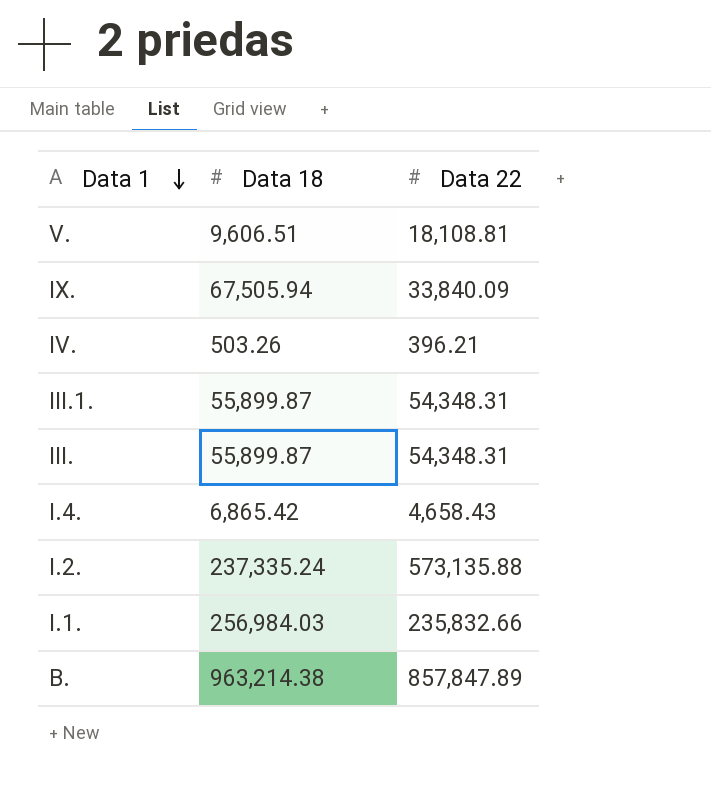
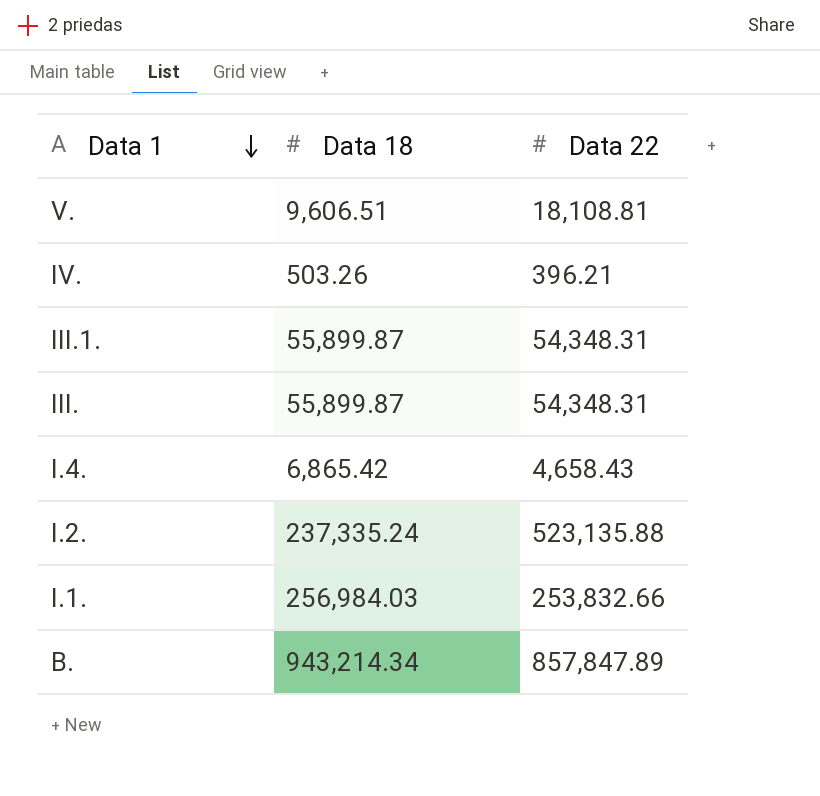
row IX.: 67,505.94 | 33,840.09 -> none
I.2. | Data 22: 573,135.88 -> 523,135.88
I.1. | Data 22: 235,832.66 -> 253,832.66
B. | Data 18: 963,214.38 -> 943,214.34

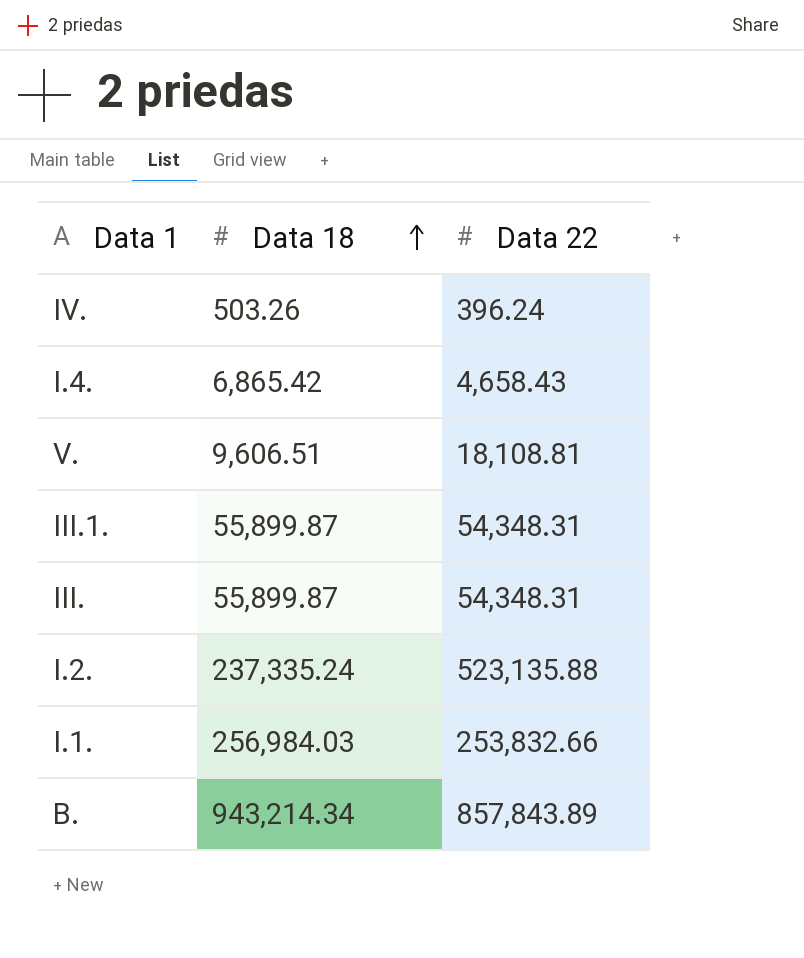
row order: Data 1 descending -> Data 18 ascending
IV. | Data 22: 396.21 -> 396.24
B. | Data 22: 857,847.89 -> 857,843.89

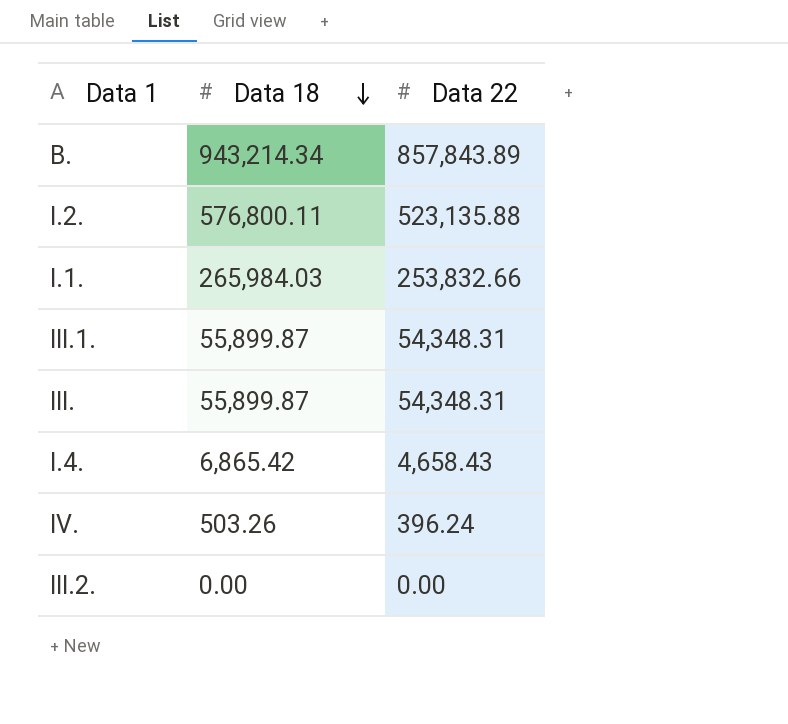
row order: Data 18 ascending -> Data 18 descending
row V.: 9,606.51 | 18,108.81 -> none
I.2. | Data 18: 237,335.24 -> 576,800.11
I.1. | Data 18: 256,984.03 -> 265,984.03
row III.2.: none -> 0.00 | 0.00

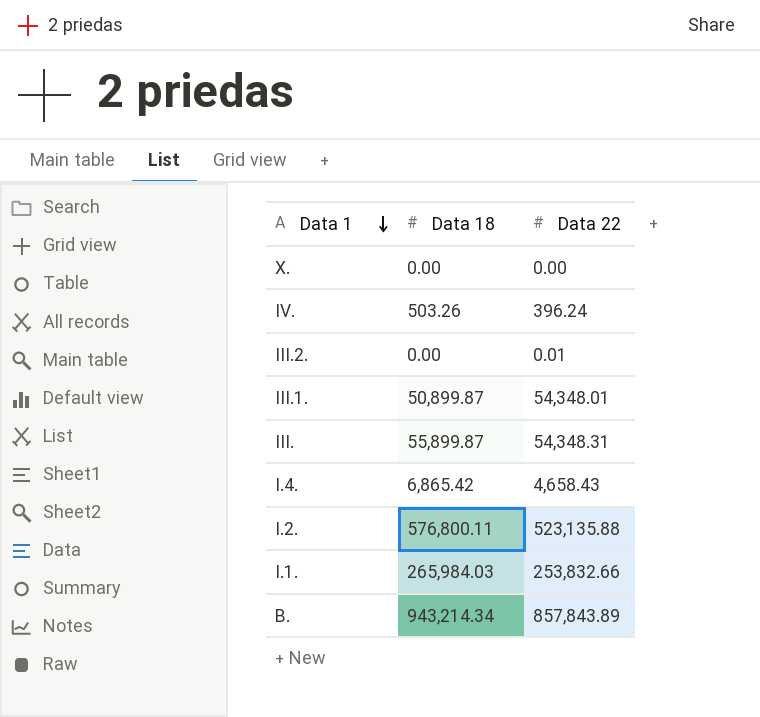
row order: Data 18 descending -> Data 1 descending
row X.: none -> 0.00 | 0.00
III.2. | Data 22: 0.00 -> 0.01
III.1. | Data 18: 55,899.87 -> 50,899.87
III.1. | Data 22: 54,348.31 -> 54,348.01

